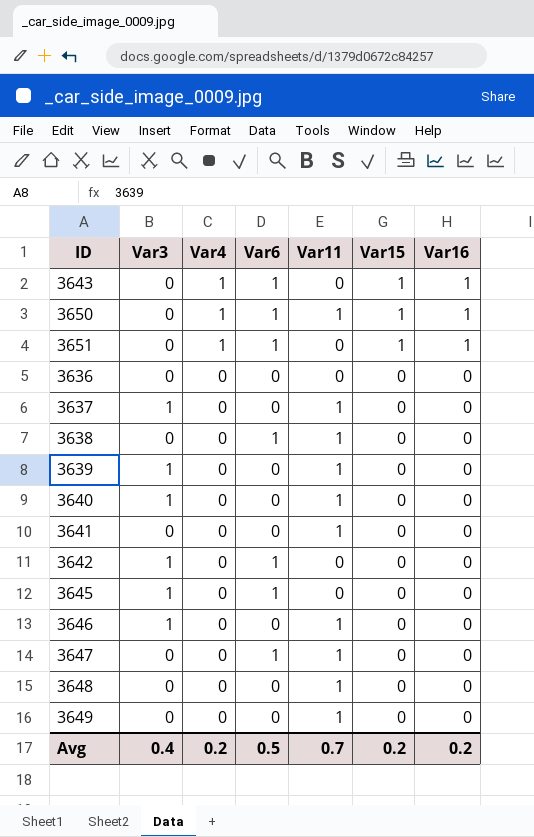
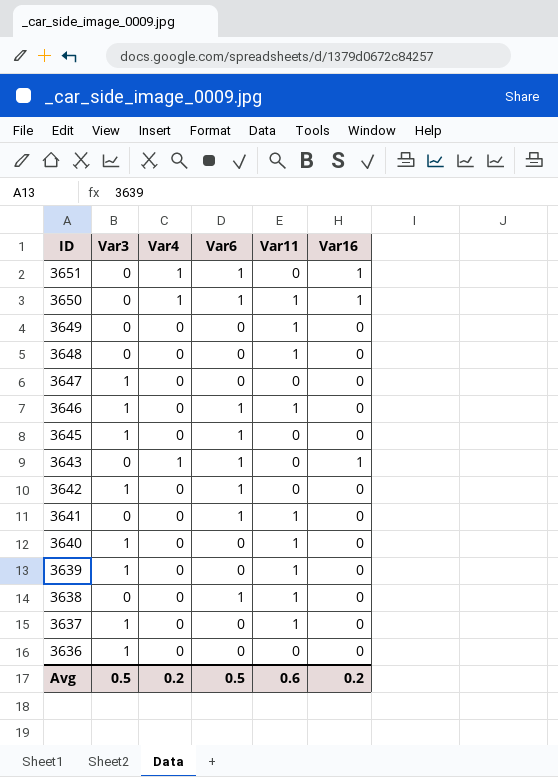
row order: Var4 descending -> ID descending
column Var15 | position: 6 -> none
3647 | Var3: 0 -> 1
3647 | Var6: 1 -> 0
3647 | Var11: 1 -> 0
3646 | Var6: 0 -> 1
3641 | Var6: 0 -> 1
3636 | Var3: 0 -> 1
Avg | Var3: 0.4 -> 0.5
Avg | Var11: 0.7 -> 0.6

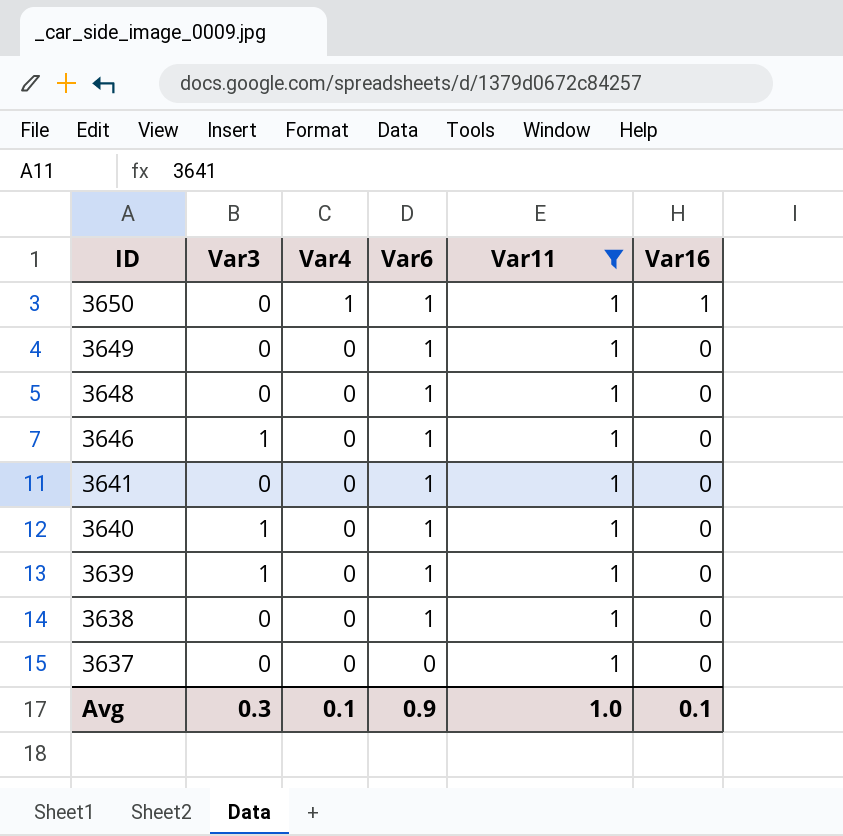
filter: none -> Var11 = 1
3649 | Var6: 0 -> 1
3648 | Var6: 0 -> 1
3640 | Var6: 0 -> 1
3639 | Var6: 0 -> 1
3637 | Var3: 1 -> 0
Avg | Var3: 0.5 -> 0.3
Avg | Var4: 0.2 -> 0.1
Avg | Var6: 0.5 -> 0.9
Avg | Var11: 0.6 -> 1.0
Avg | Var16: 0.2 -> 0.1

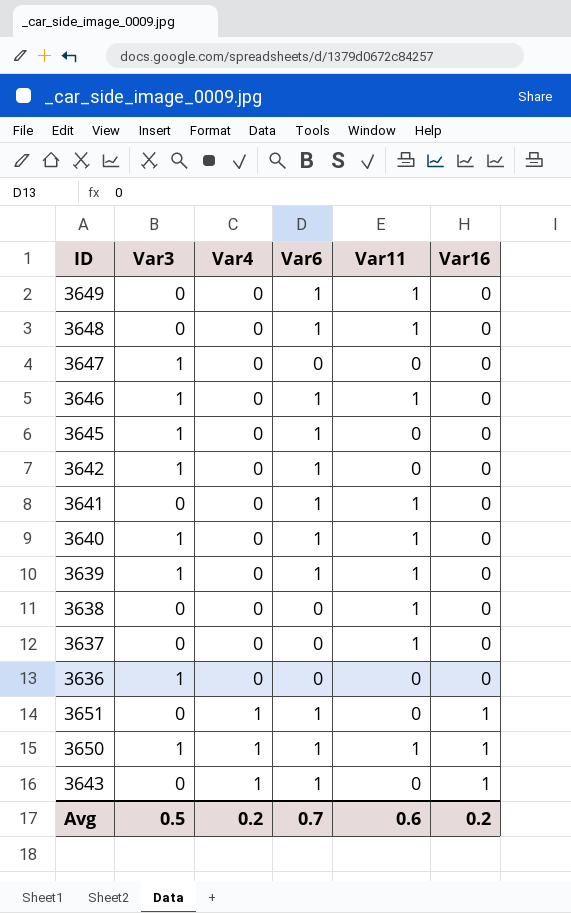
filter: Var11 = 1 -> none
row order: ID descending -> Var4 ascending
3638 | Var6: 1 -> 0
3650 | Var3: 0 -> 1
Avg | Var3: 0.3 -> 0.5
Avg | Var4: 0.1 -> 0.2
Avg | Var6: 0.9 -> 0.7
Avg | Var11: 1.0 -> 0.6
Avg | Var16: 0.1 -> 0.2

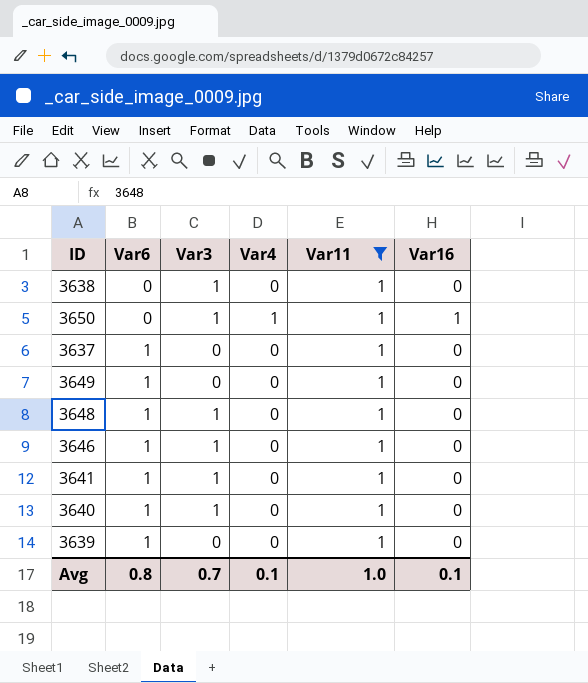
filter: none -> Var11 = 1
row order: Var4 ascending -> Var6 ascending
column Var6 | position: 4 -> 2
3638 | Var3: 0 -> 1
3650 | Var6: 1 -> 0
3637 | Var6: 0 -> 1
3648 | Var3: 0 -> 1
3641 | Var3: 0 -> 1
3639 | Var3: 1 -> 0
Avg | Var6: 0.7 -> 0.8
Avg | Var3: 0.5 -> 0.7
Avg | Var4: 0.2 -> 0.1
Avg | Var11: 0.6 -> 1.0
Avg | Var16: 0.2 -> 0.1

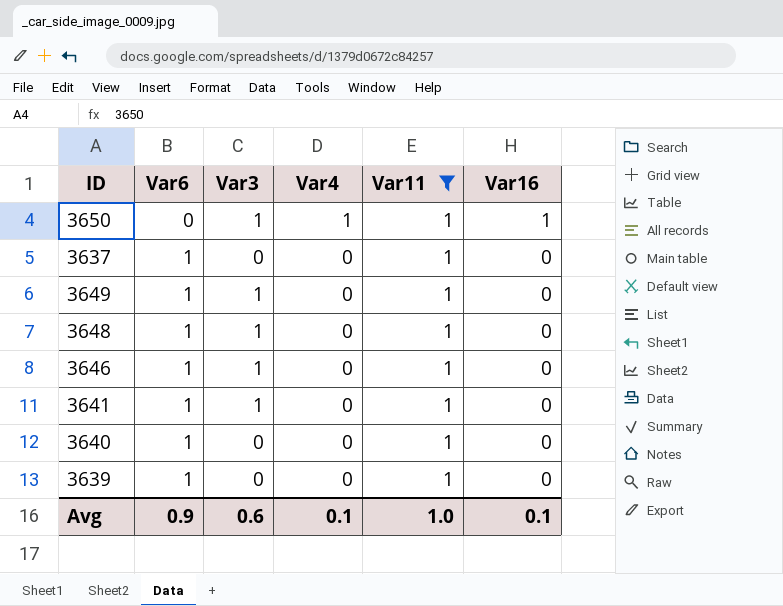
row 3638: 0 | 1 | 0 | 1 | 0 -> none
3649 | Var3: 0 -> 1
3640 | Var3: 1 -> 0
Avg | Var6: 0.8 -> 0.9
Avg | Var3: 0.7 -> 0.6

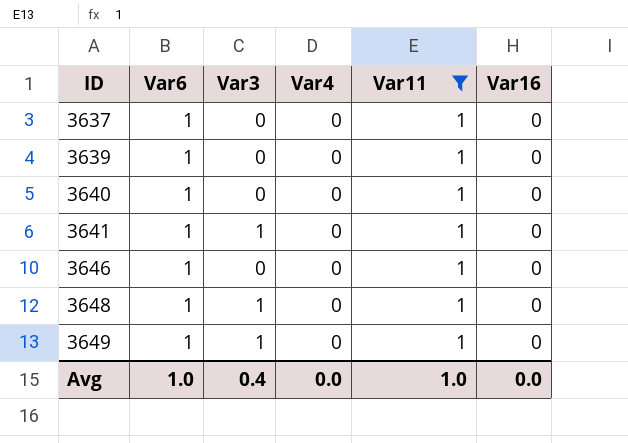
row order: Var6 ascending -> ID ascending
row 3650: 0 | 1 | 1 | 1 | 1 -> none
3646 | Var3: 1 -> 0
Avg | Var6: 0.9 -> 1.0
Avg | Var3: 0.6 -> 0.4
Avg | Var4: 0.1 -> 0.0
Avg | Var16: 0.1 -> 0.0

